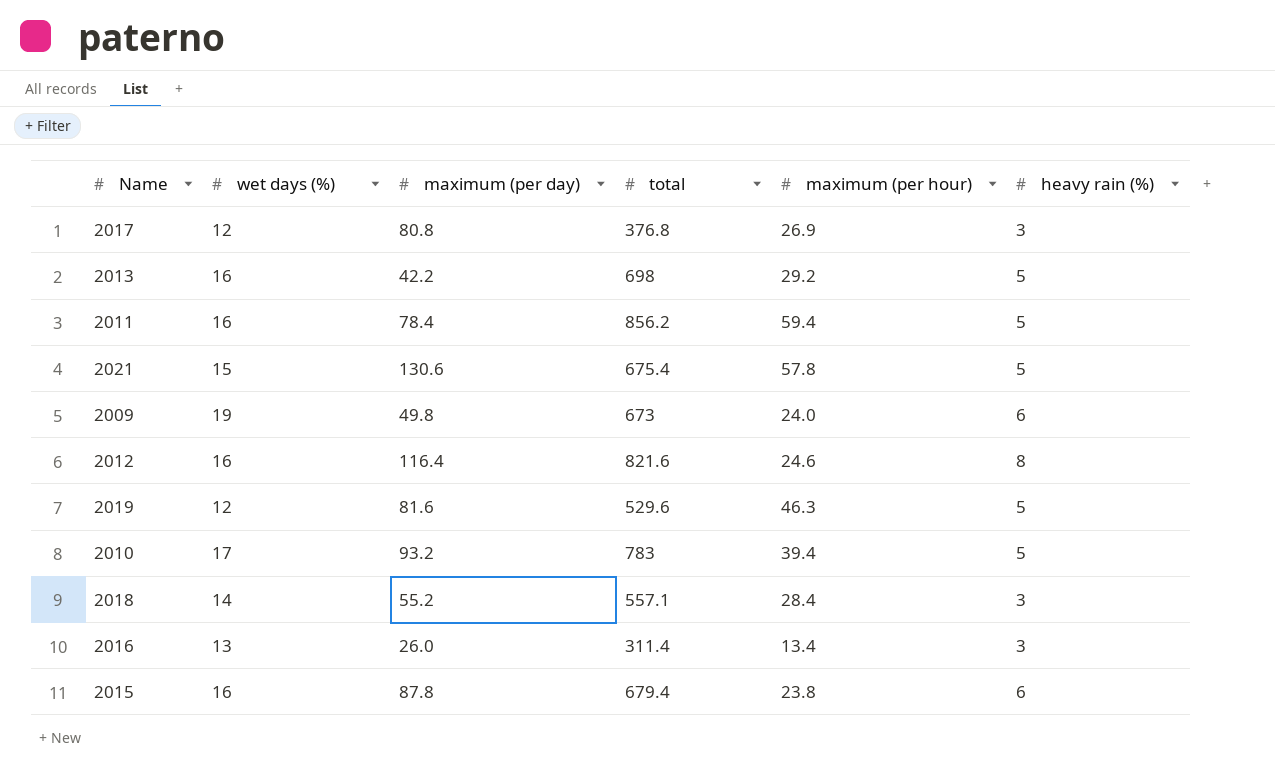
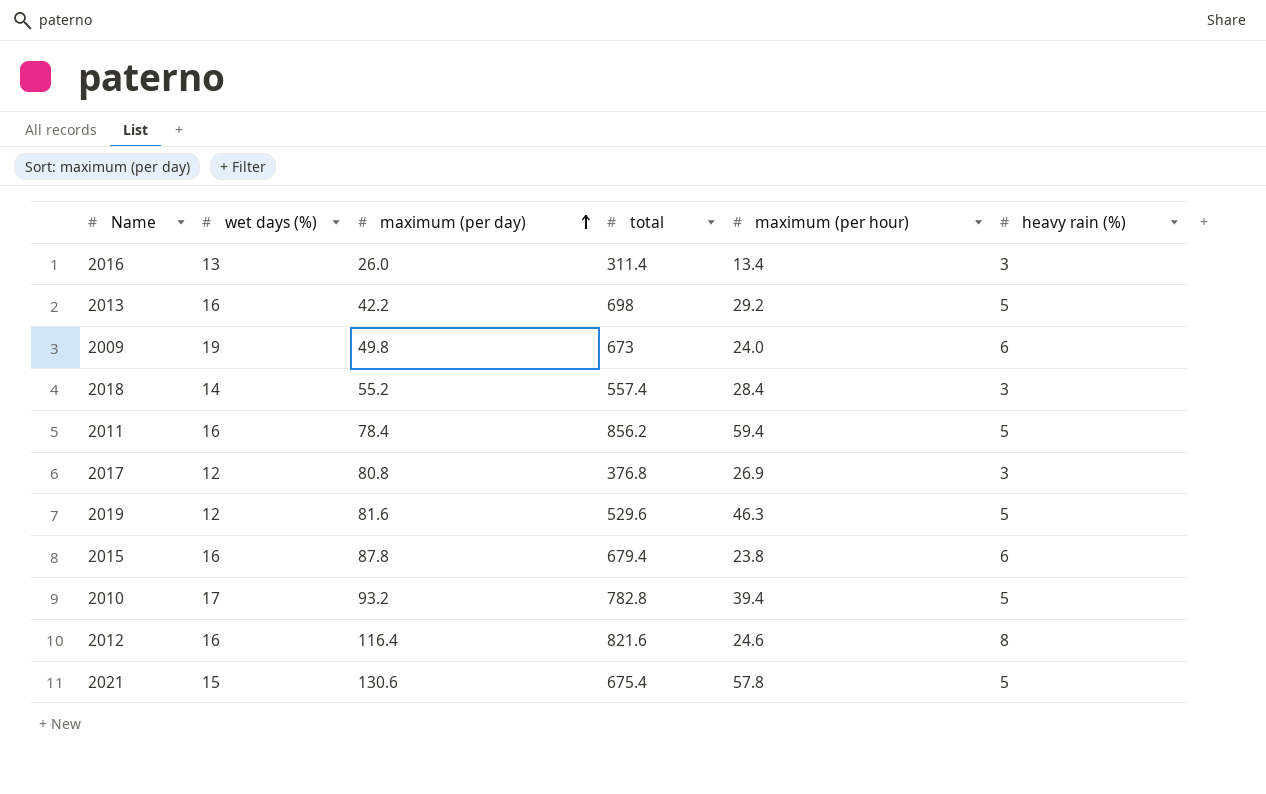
row order: none -> maximum (per day) ascending
2018 | total: 557.1 -> 557.4
2010 | total: 783 -> 782.8

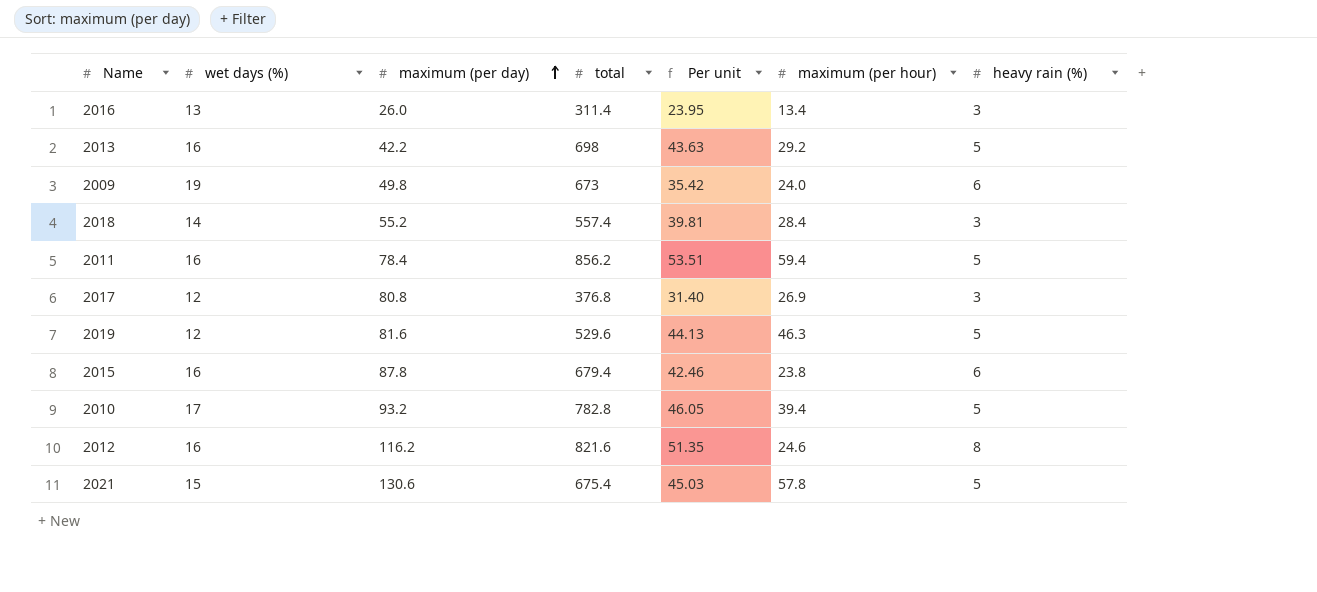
column Per unit | formula: none -> [total] / [wet days (%)]
2012 | maximum (per day): 116.4 -> 116.2

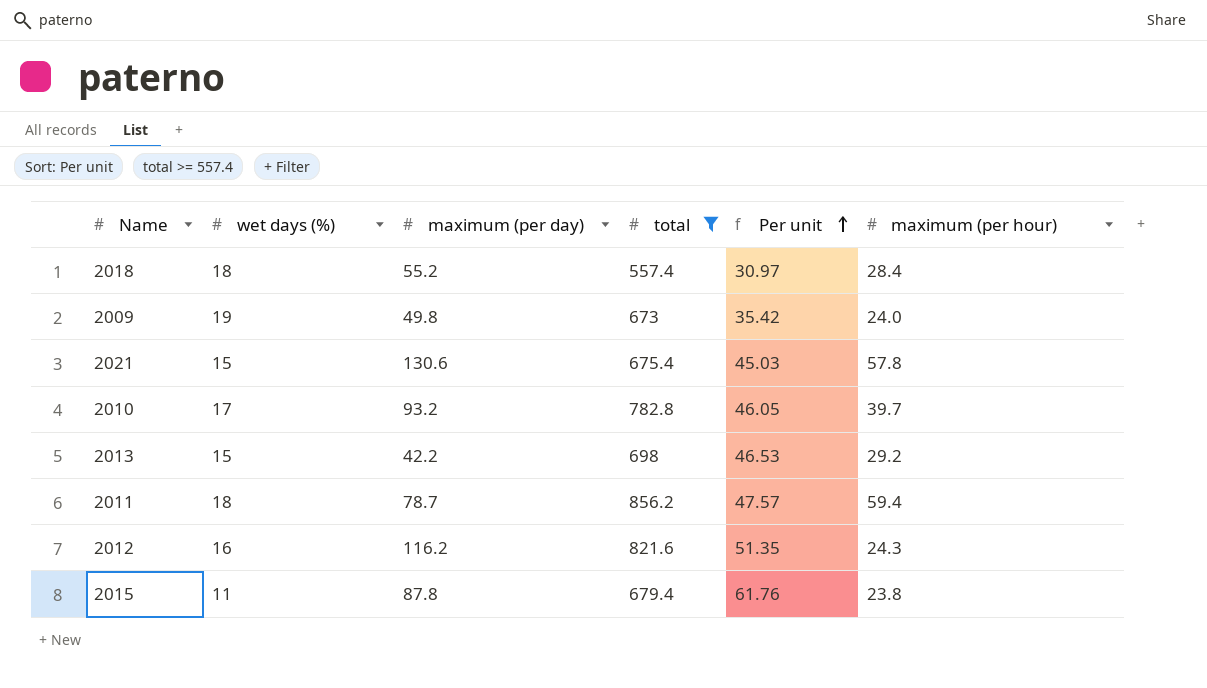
filter: none -> total >= 557.4
row order: maximum (per day) ascending -> Per unit ascending
column heavy rain (%) | position: 7 -> none
2018 | wet days (%): 14 -> 18
2018 | Per unit: 39.81 -> 30.97
2010 | maximum (per hour): 39.4 -> 39.7
2013 | wet days (%): 16 -> 15
2013 | Per unit: 43.63 -> 46.53
2011 | wet days (%): 16 -> 18
2011 | maximum (per day): 78.4 -> 78.7
2011 | Per unit: 53.51 -> 47.57
2012 | maximum (per hour): 24.6 -> 24.3
2015 | wet days (%): 16 -> 11
2015 | Per unit: 42.46 -> 61.76

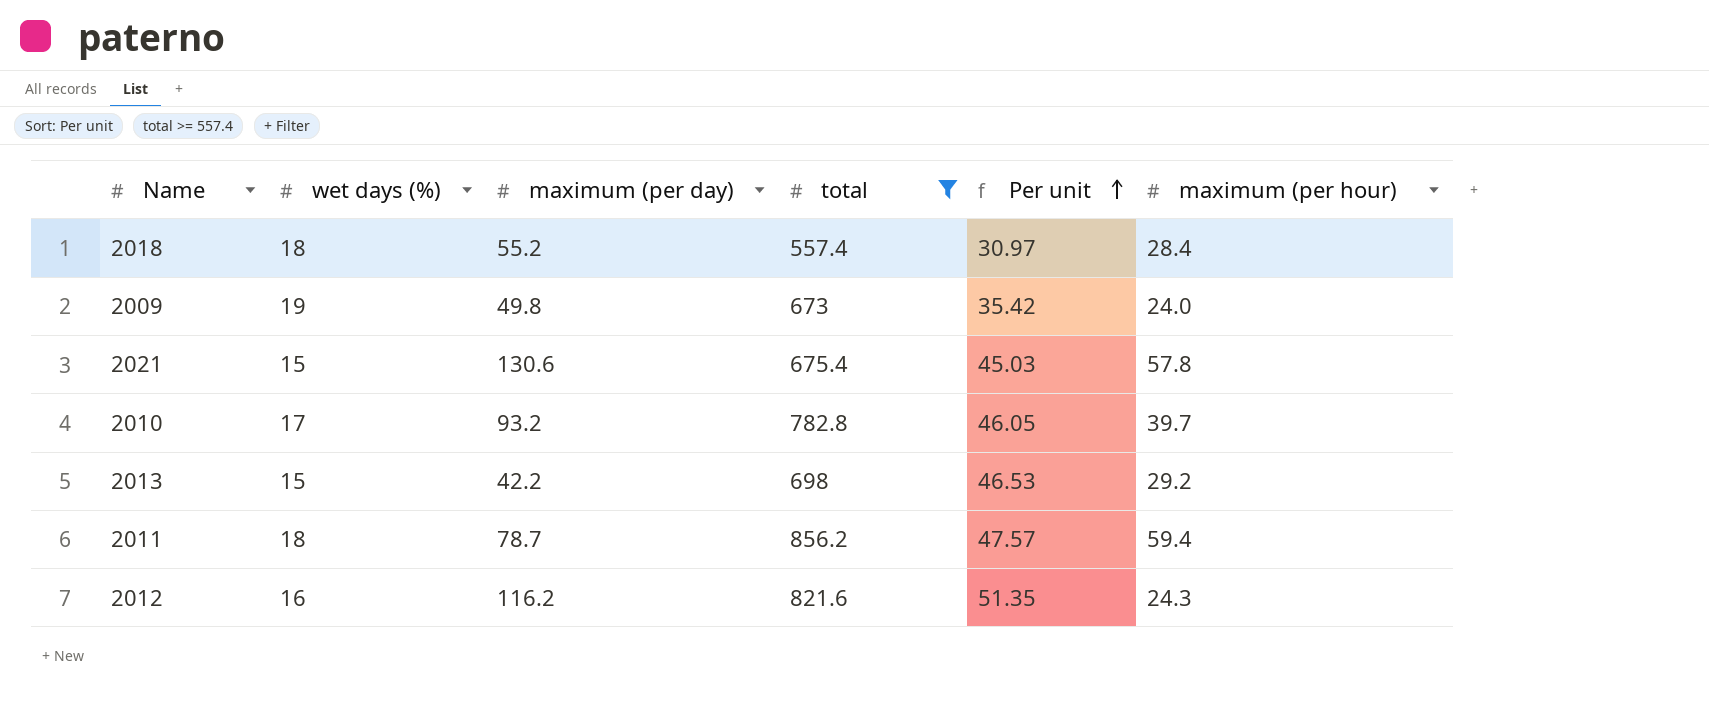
row 2015: 11 | 87.8 | 679.4 | 61.76 | 23.8 -> none

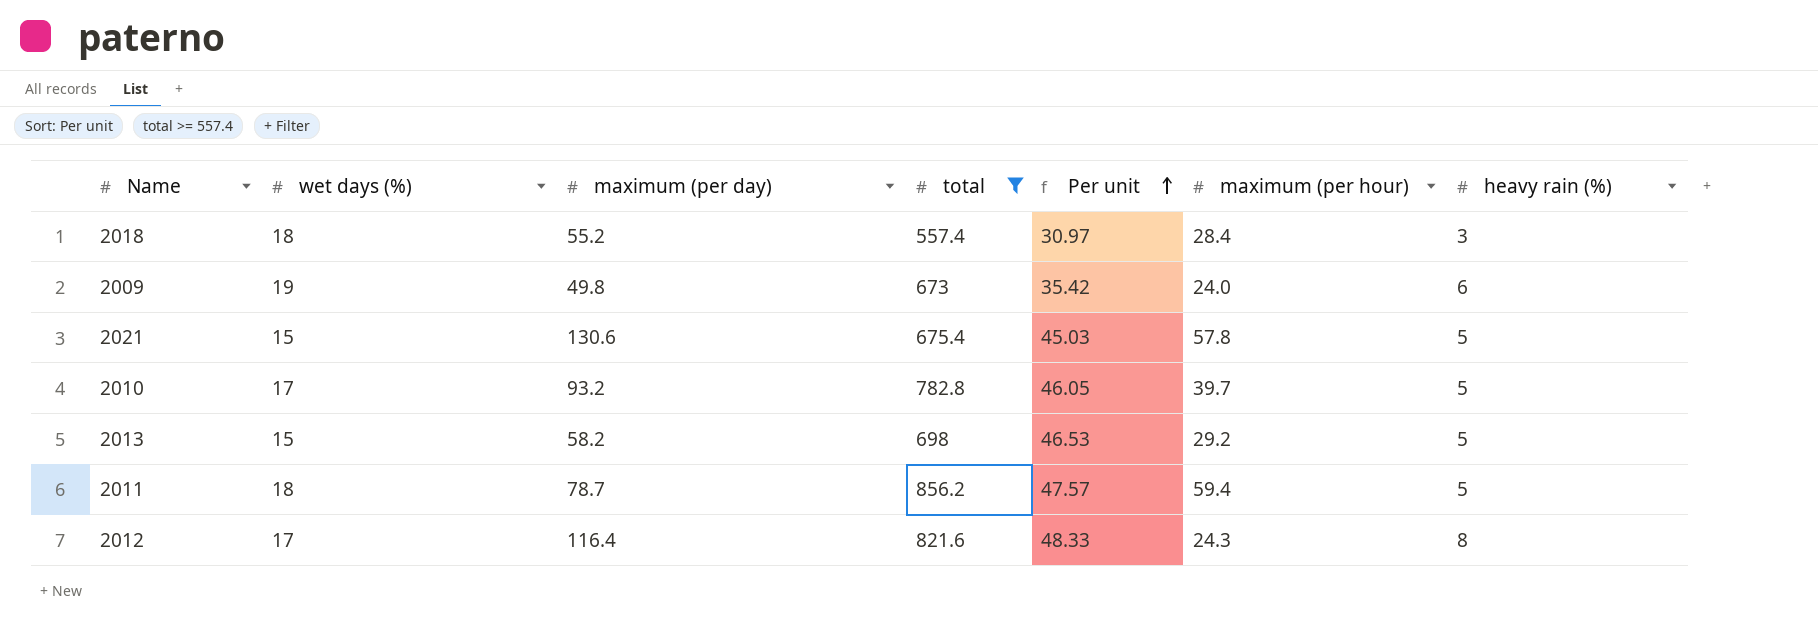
column heavy rain (%) | position: none -> 7
2013 | maximum (per day): 42.2 -> 58.2
2012 | wet days (%): 16 -> 17
2012 | maximum (per day): 116.2 -> 116.4
2012 | Per unit: 51.35 -> 48.33

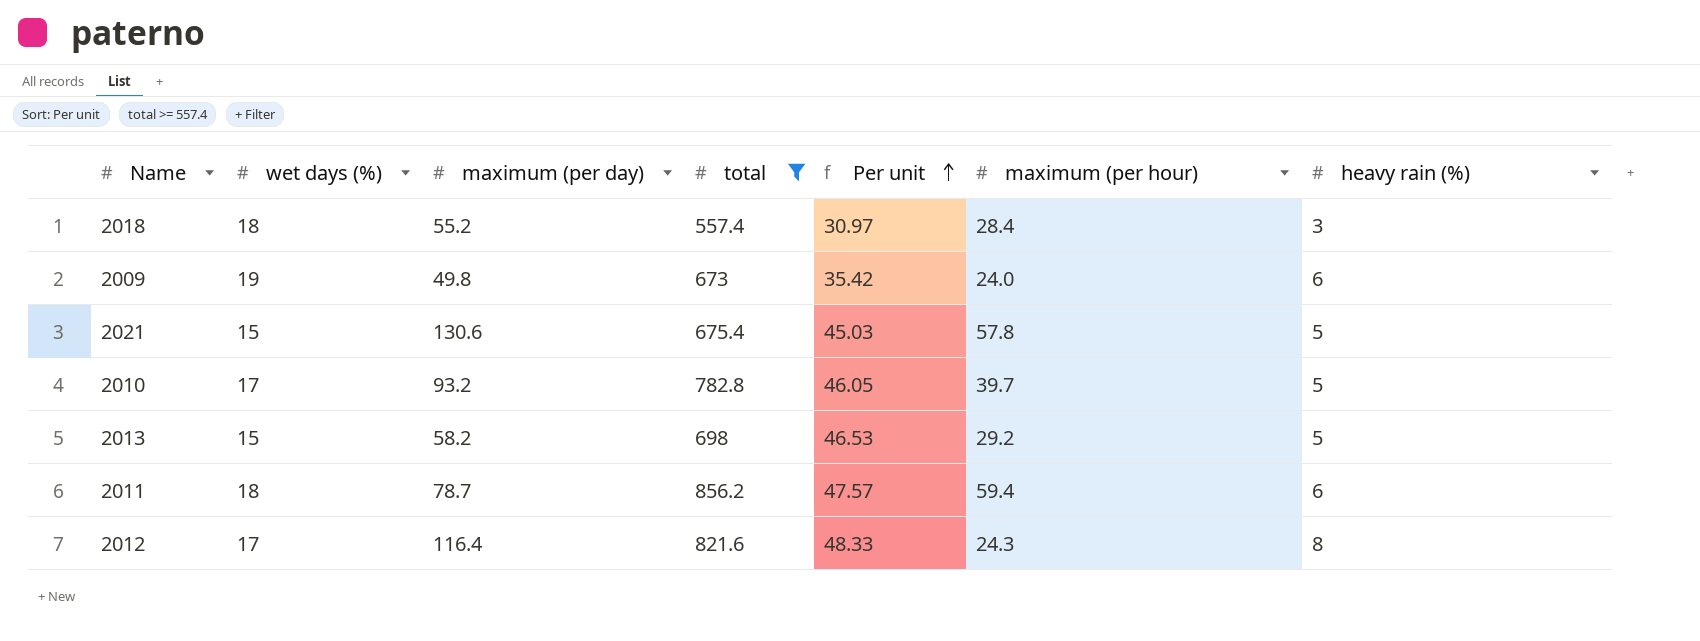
2011 | heavy rain (%): 5 -> 6

